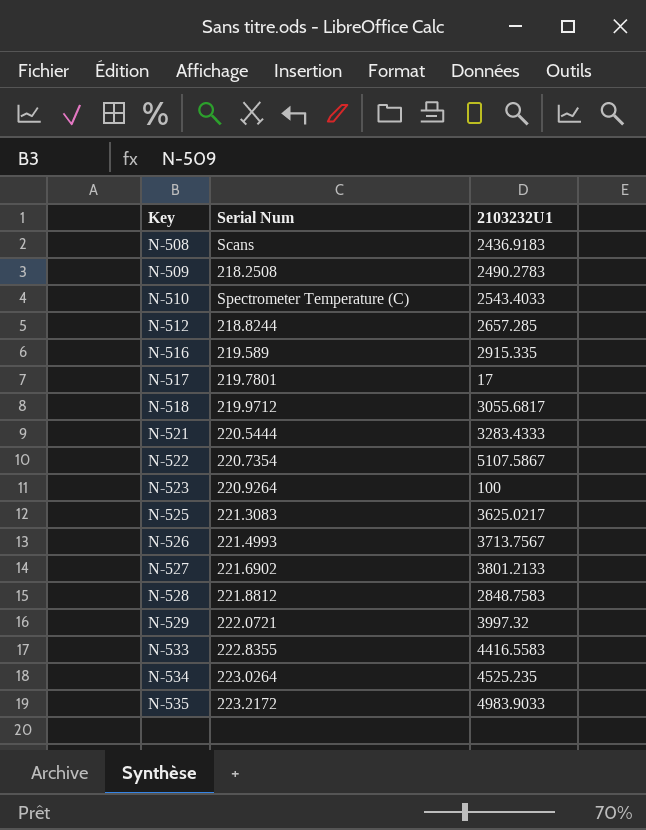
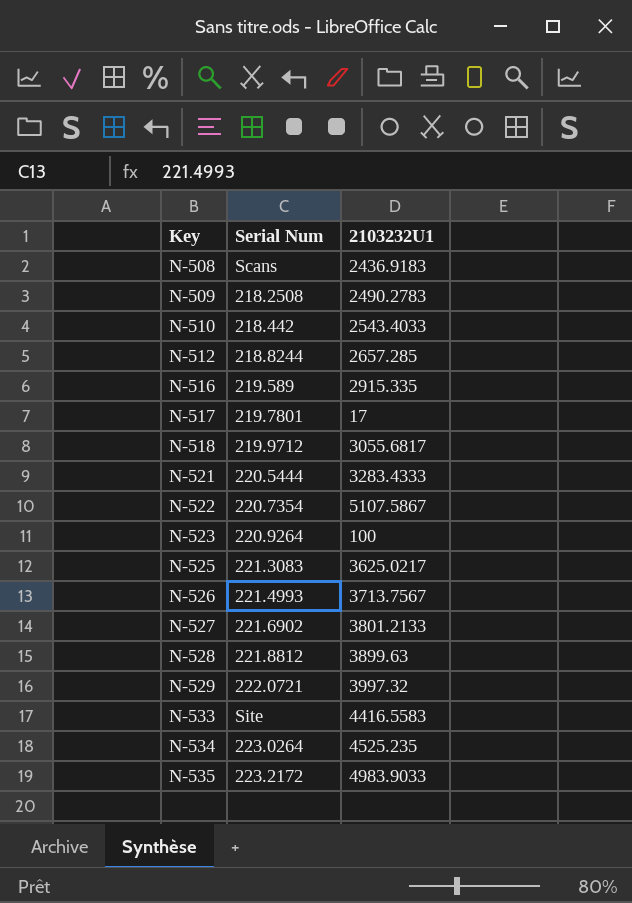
N-510 | Serial Num: Spectrometer Temperature (C) -> 218.442
N-528 | 2103232U1: 2848.7583 -> 3899.63
N-533 | Serial Num: 222.8355 -> Site

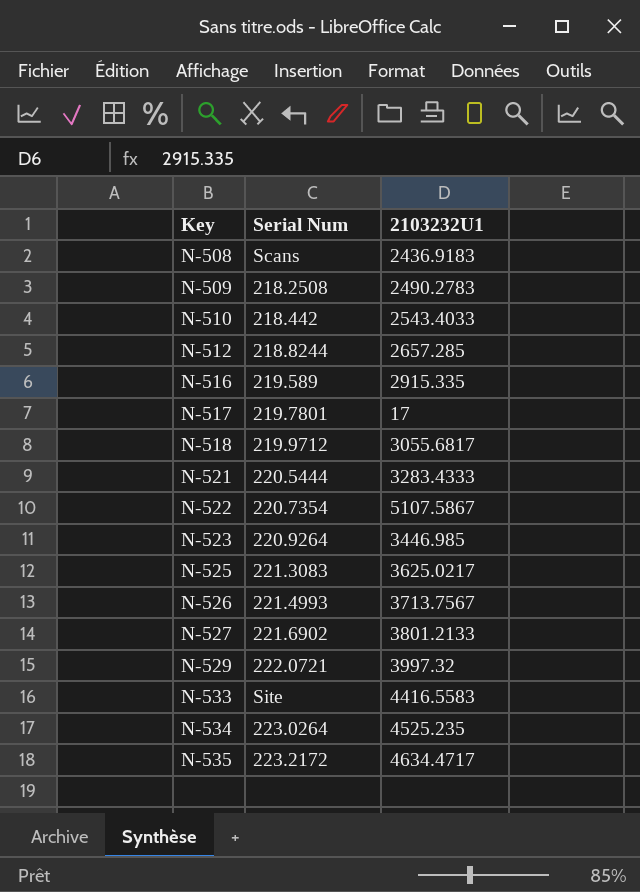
row N-528: 221.8812 | 3899.63 -> none
N-523 | 2103232U1: 100 -> 3446.985
N-535 | 2103232U1: 4983.9033 -> 4634.4717

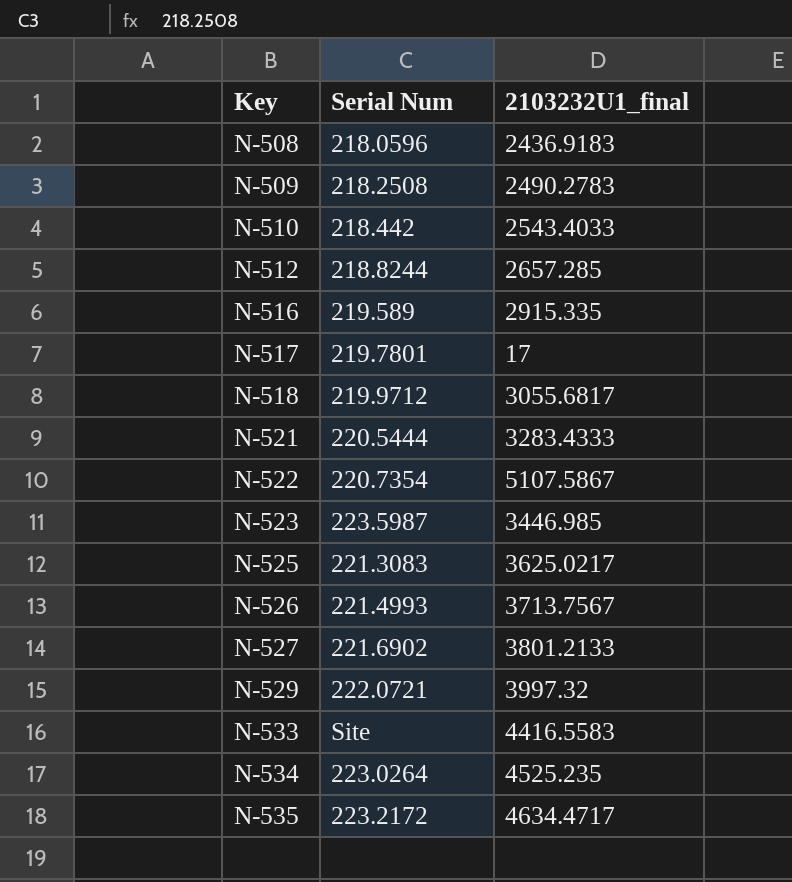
column name: 2103232U1 -> 2103232U1_final
N-508 | Serial Num: Scans -> 218.0596
N-523 | Serial Num: 220.9264 -> 223.5987

